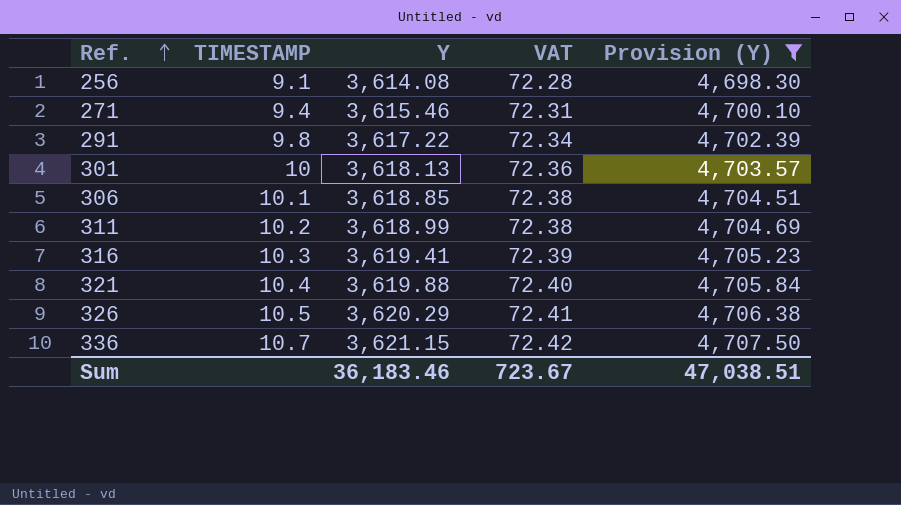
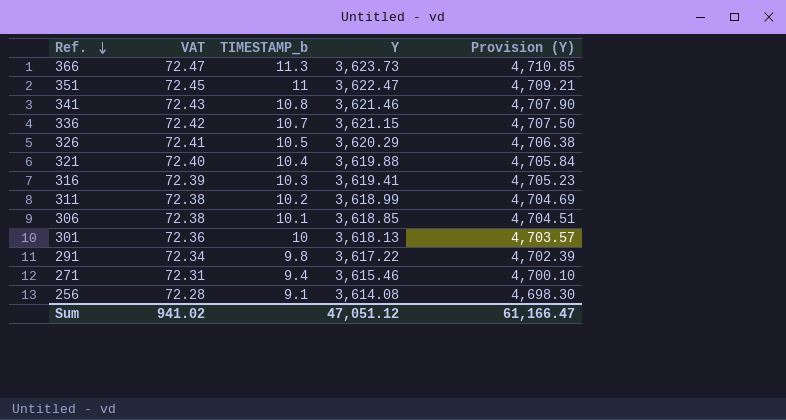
filter: Provision (Y) <= 4,707.50 -> none
row order: Ref. ascending -> Ref. descending
column VAT | position: 4 -> 2
column name: TIMESTAMP -> TIMESTAMP_b
Sum | VAT: 723.67 -> 941.02
Sum | Y: 36,183.46 -> 47,051.12
Sum | Provision (Y): 47,038.51 -> 61,166.47

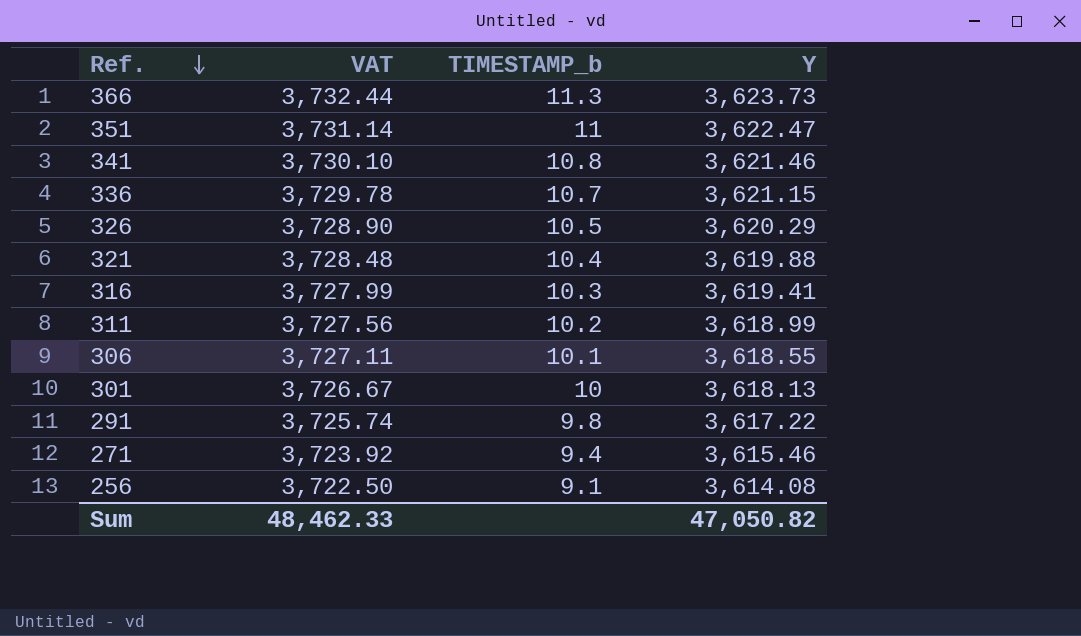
column Provision (Y) | formula: [Y] * 1.3 -> none
column VAT | formula: [Y] * 0.02 -> [Y] * 1.03
306 | Y: 3,618.85 -> 3,618.55
Sum | VAT: 941.02 -> 48,462.33
Sum | Y: 47,051.12 -> 47,050.82

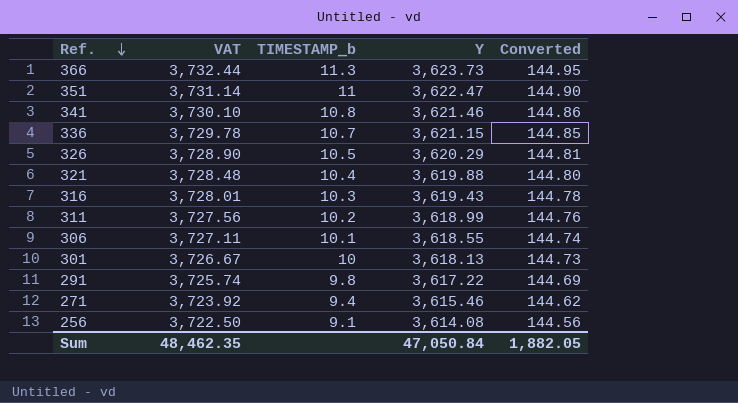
column Converted | formula: none -> [Y] * 0.04
316 | VAT: 3,727.99 -> 3,728.01
316 | Y: 3,619.41 -> 3,619.43
Sum | VAT: 48,462.33 -> 48,462.35
Sum | Y: 47,050.82 -> 47,050.84

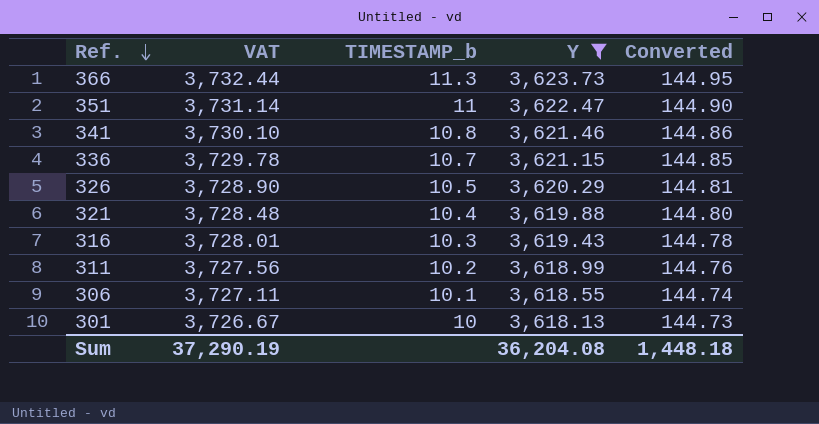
filter: none -> Y >= 3,618.13
Sum | VAT: 48,462.35 -> 37,290.19
Sum | Y: 47,050.84 -> 36,204.08
Sum | Converted: 1,882.05 -> 1,448.18

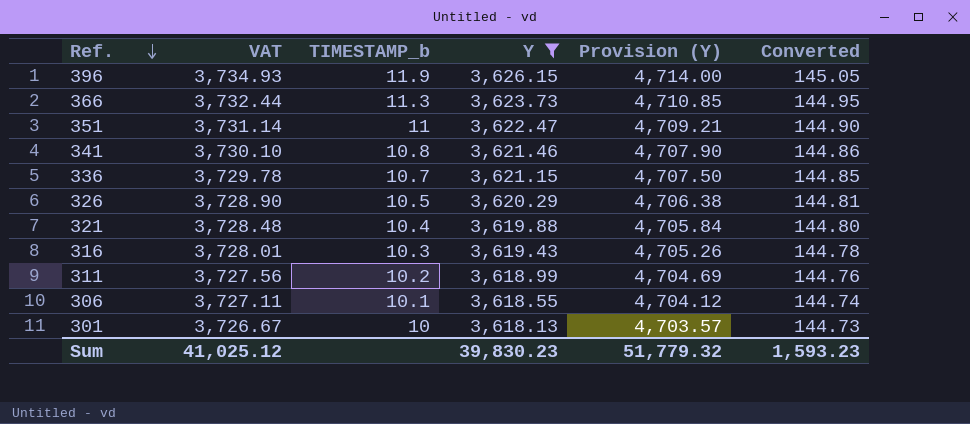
column Provision (Y) | formula: none -> [Y] * 1.3
row 396: none -> 3,734.93 | 11.9 | 3,626.15 | 4,714.00 | 145.05
Sum | VAT: 37,290.19 -> 41,025.12
Sum | Y: 36,204.08 -> 39,830.23
Sum | Converted: 1,448.18 -> 1,593.23

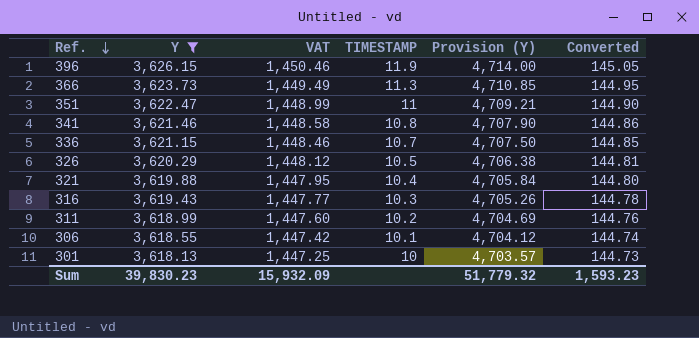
column Y | position: 4 -> 2
column VAT | formula: [Y] * 1.03 -> [Y] * 0.4
column name: TIMESTAMP_b -> TIMESTAMP
Sum | VAT: 41,025.12 -> 15,932.09

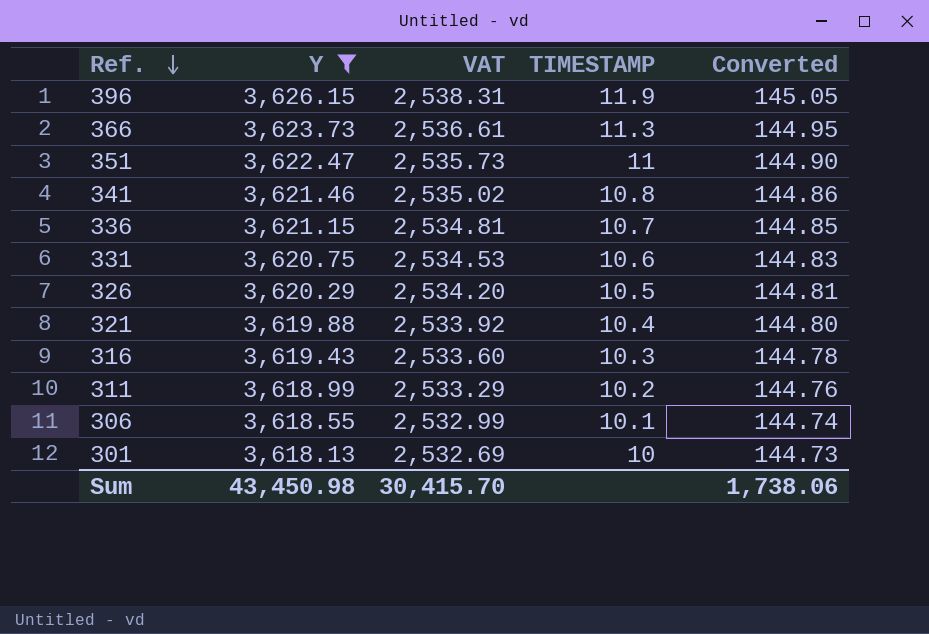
column Provision (Y) | formula: [Y] * 1.3 -> none
column VAT | formula: [Y] * 0.4 -> [Y] * 0.7
row 331: none -> 3,620.75 | 2,534.53 | 10.6 | 144.83
Sum | Y: 39,830.23 -> 43,450.98
Sum | VAT: 15,932.09 -> 30,415.70
Sum | Converted: 1,593.23 -> 1,738.06

